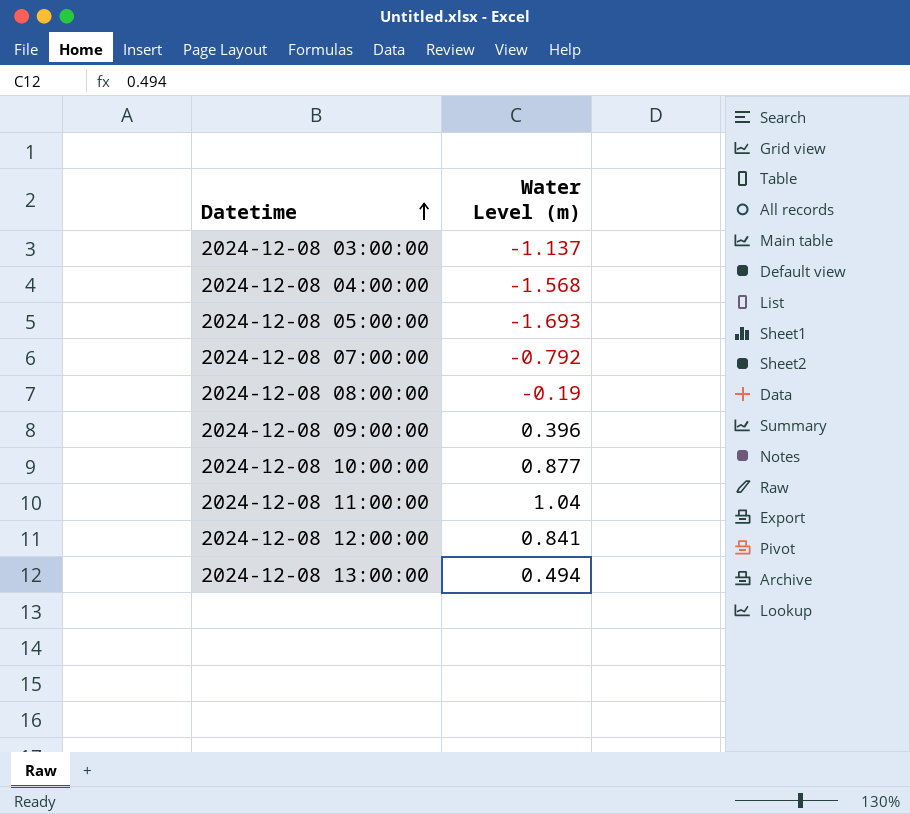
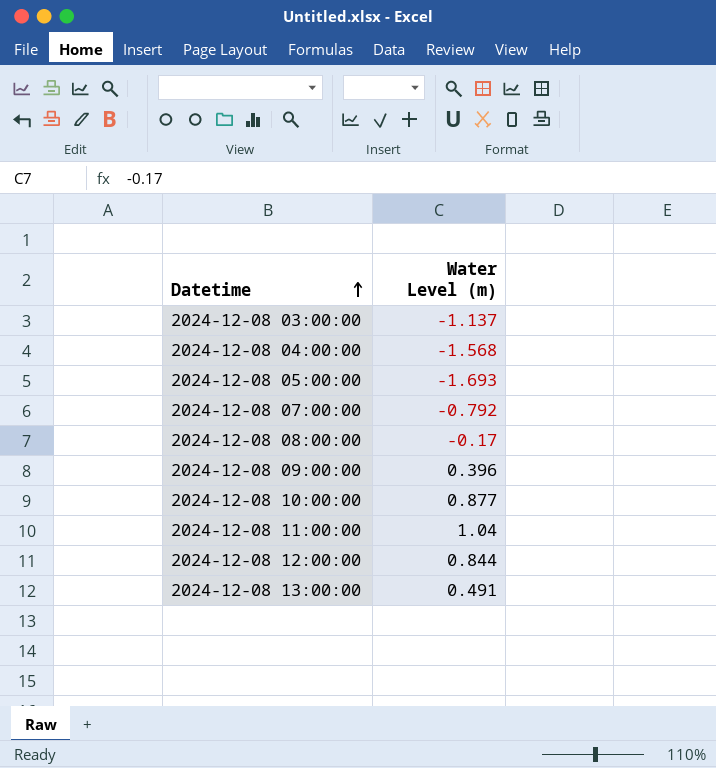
2024-12-08 08:00:00 | Water Level (m): -0.19 -> -0.17
2024-12-08 12:00:00 | Water Level (m): 0.841 -> 0.844
2024-12-08 13:00:00 | Water Level (m): 0.494 -> 0.491

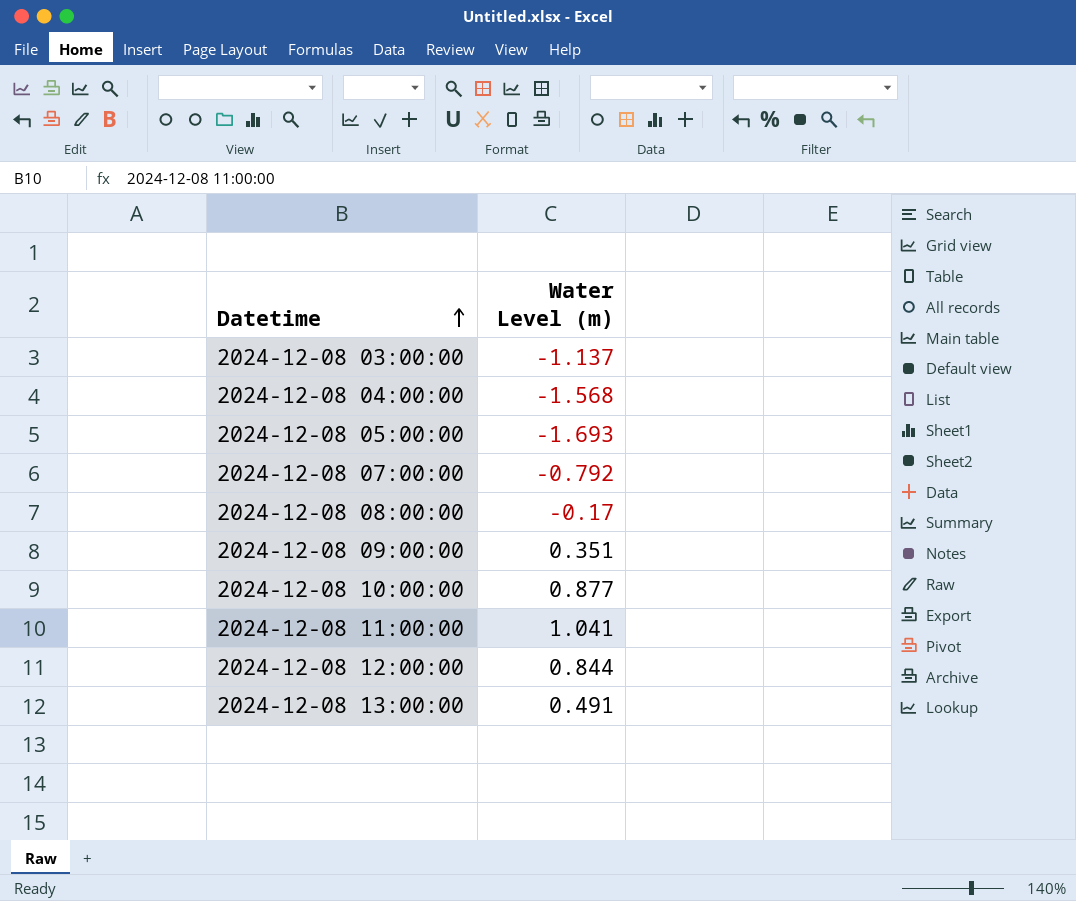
2024-12-08 09:00:00 | Water Level (m): 0.396 -> 0.351
2024-12-08 11:00:00 | Water Level (m): 1.04 -> 1.041

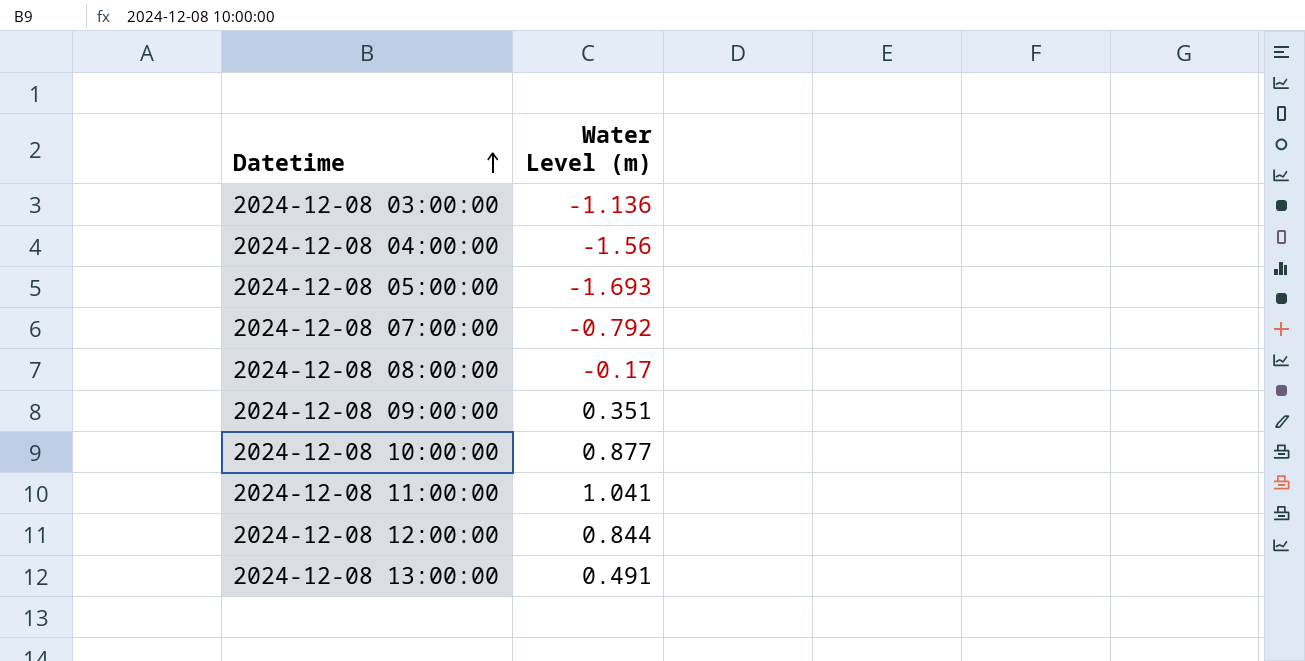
2024-12-08 03:00:00 | Water Level (m): -1.137 -> -1.136
2024-12-08 04:00:00 | Water Level (m): -1.568 -> -1.56

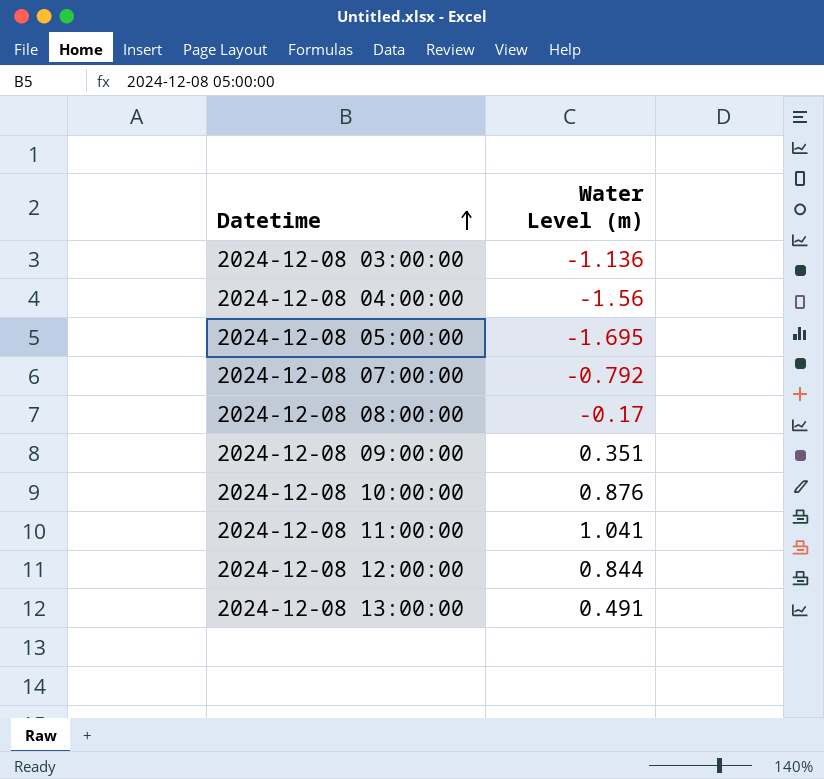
2024-12-08 05:00:00 | Water Level (m): -1.693 -> -1.695
2024-12-08 10:00:00 | Water Level (m): 0.877 -> 0.876

